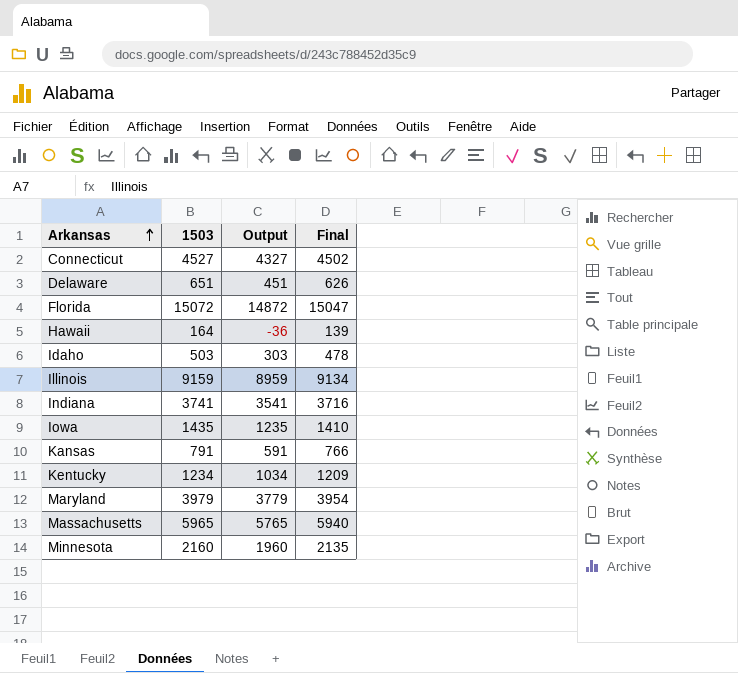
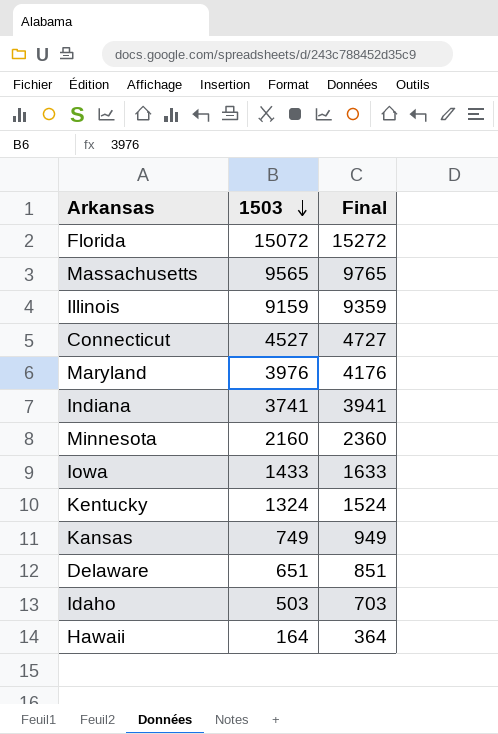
row order: Arkansas ascending -> 1503 descending
column Output | formula: [1503] - 200 -> none
column Final | formula: [1503] - 25 -> [1503] + 200
Massachusetts | 1503: 5965 -> 9565
Maryland | 1503: 3979 -> 3976
Iowa | 1503: 1435 -> 1433
Kentucky | 1503: 1234 -> 1324
Kansas | 1503: 791 -> 749

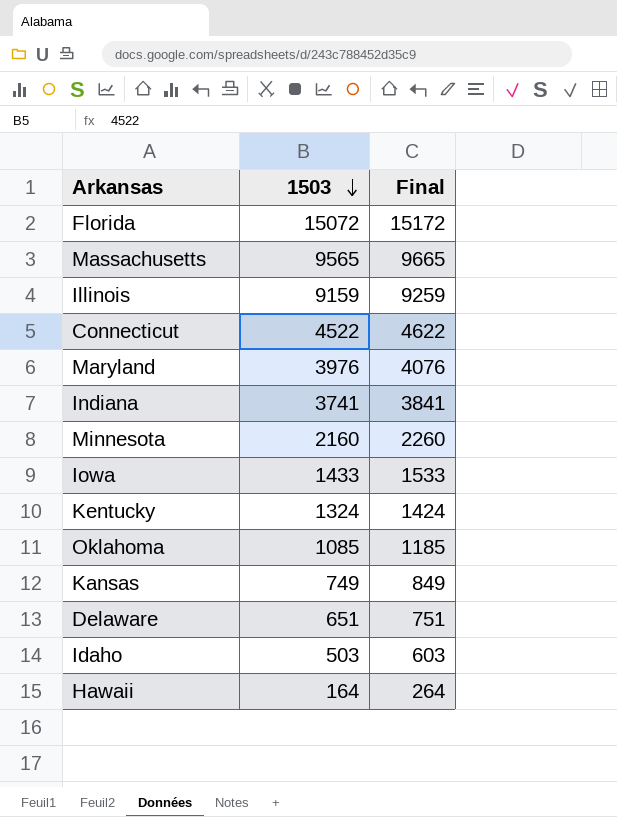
column Final | formula: [1503] + 200 -> [1503] + 100
Connecticut | 1503: 4527 -> 4522
row Oklahoma: none -> 1085 | 1185

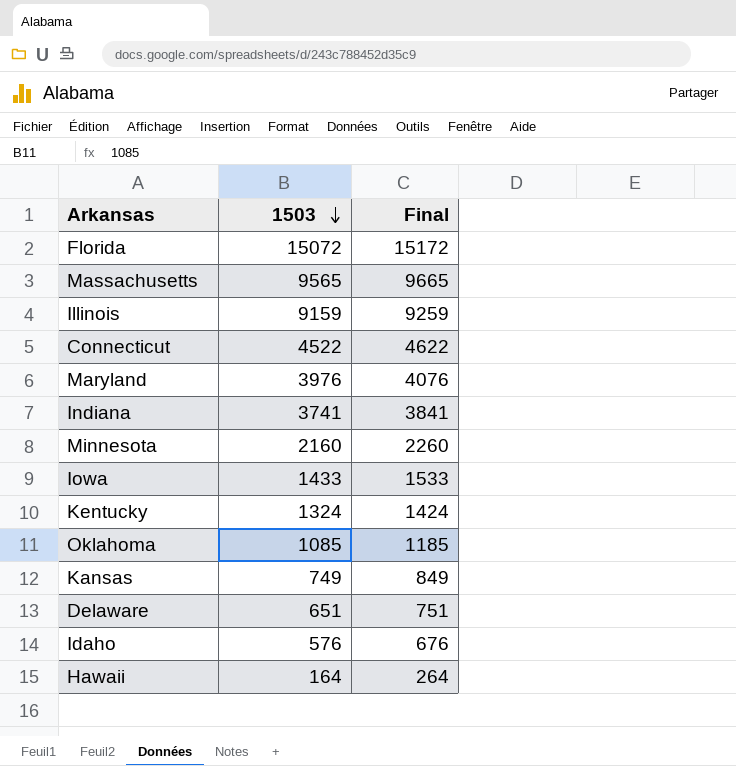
Idaho | 1503: 503 -> 576
Idaho | Final: 603 -> 676

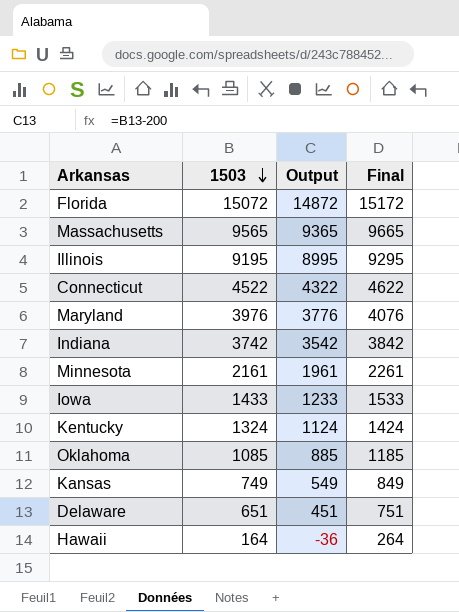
column Output | formula: none -> [1503] - 200
row Idaho: 576 | 676 -> none
Illinois | 1503: 9159 -> 9195
Illinois | Final: 9259 -> 9295
Indiana | 1503: 3741 -> 3742
Indiana | Final: 3841 -> 3842
Minnesota | 1503: 2160 -> 2161
Minnesota | Final: 2260 -> 2261

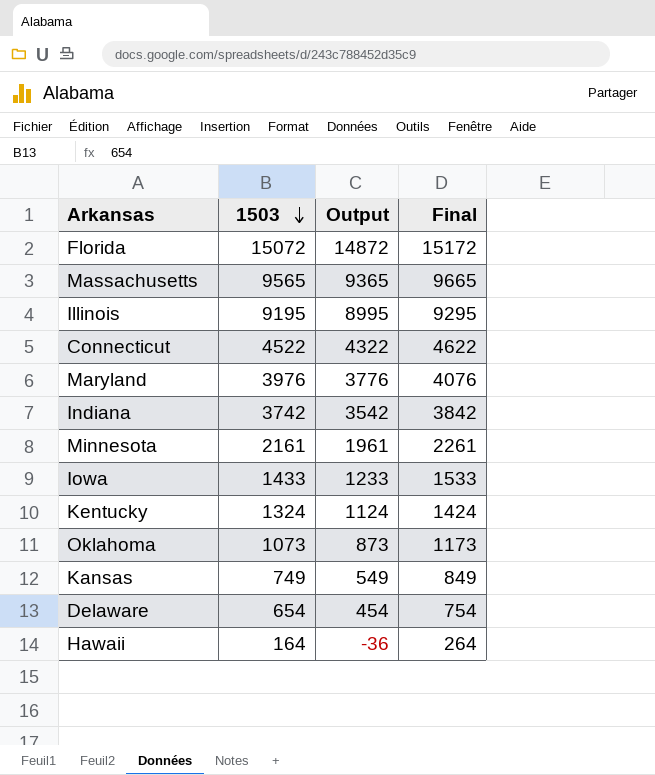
Oklahoma | 1503: 1085 -> 1073
Oklahoma | Output: 885 -> 873
Oklahoma | Final: 1185 -> 1173
Delaware | 1503: 651 -> 654
Delaware | Output: 451 -> 454
Delaware | Final: 751 -> 754

